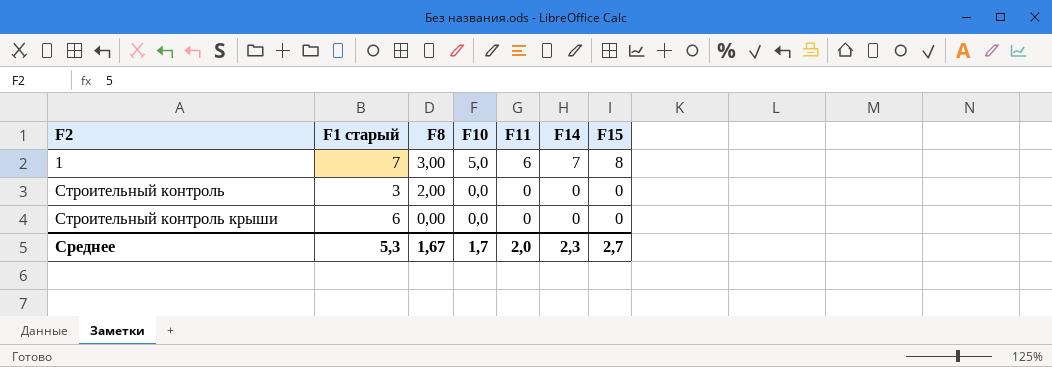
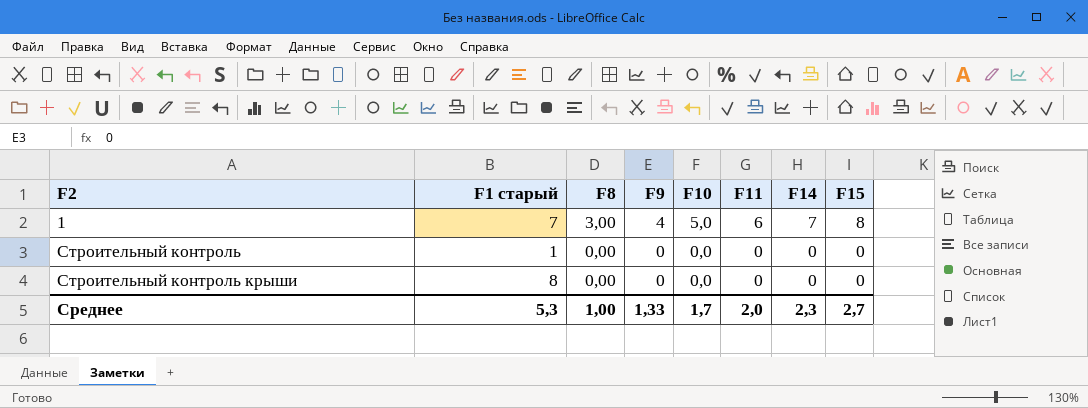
column F9 | position: none -> 4
Строительный контроль | F1 старый: 3 -> 1
Строительный контроль | F8: 2,00 -> 0,00
Строительный контроль крыши | F1 старый: 6 -> 8
Среднее | F8: 1,67 -> 1,00

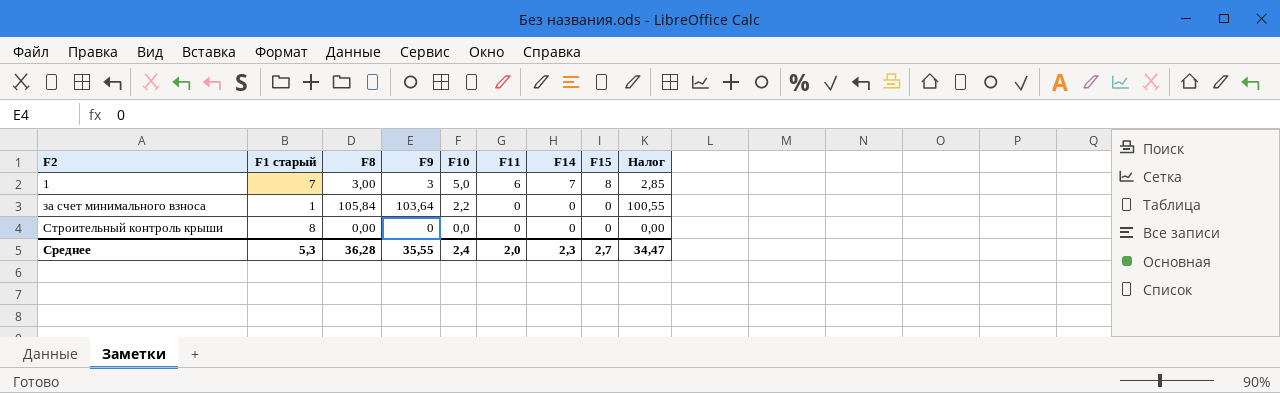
column Налог | formula: none -> [F8] * 0,95
row Строительный контроль: 1 | 0,00 | 0 | 0,0 | 0 | 0 | 0 -> none
1 | F9: 4 -> 3
row за счет минимального взноса: none -> 1 | 105,84 | 103,64 | 2,2 | 0 | 0 | 0 | 100,55
Среднее | F8: 1,00 -> 36,28
Среднее | F9: 1,33 -> 35,55
Среднее | F10: 1,7 -> 2,4

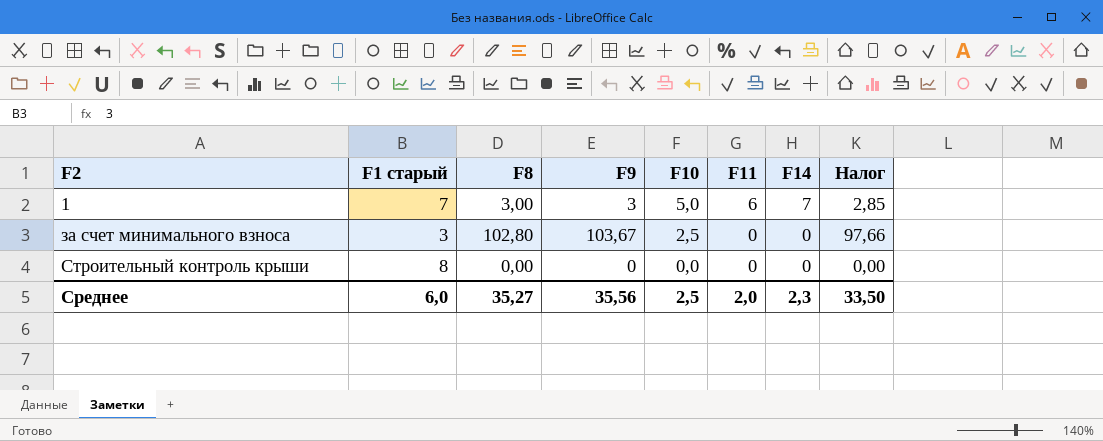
column F15 | position: 8 -> none
за счет минимального взноса | F1 старый: 1 -> 3
за счет минимального взноса | F8: 105,84 -> 102,80
за счет минимального взноса | F9: 103,64 -> 103,67
за счет минимального взноса | F10: 2,2 -> 2,5
за счет минимального взноса | Налог: 100,55 -> 97,66
Среднее | F1 старый: 5,3 -> 6,0
Среднее | F8: 36,28 -> 35,27
Среднее | F9: 35,55 -> 35,56
Среднее | F10: 2,4 -> 2,5
Среднее | Налог: 34,47 -> 33,50

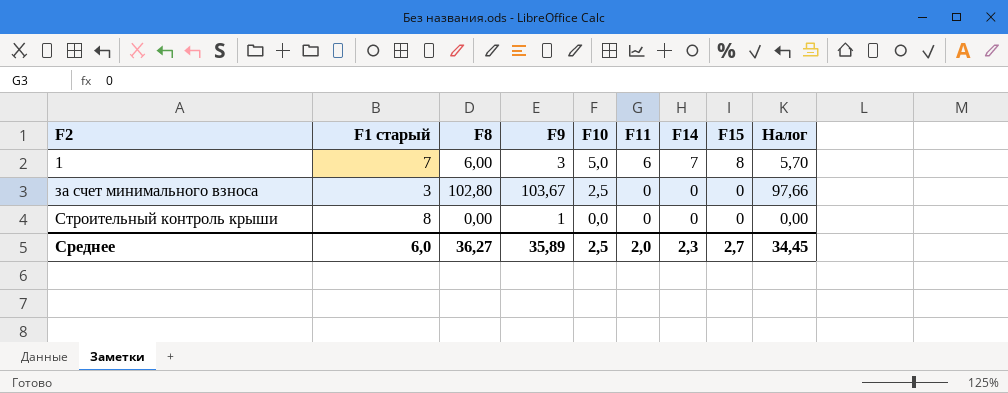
column F15 | position: none -> 8
1 | F8: 3,00 -> 6,00
1 | Налог: 2,85 -> 5,70
Строительный контроль крыши | F9: 0 -> 1
Среднее | F8: 35,27 -> 36,27
Среднее | F9: 35,56 -> 35,89
Среднее | Налог: 33,50 -> 34,45

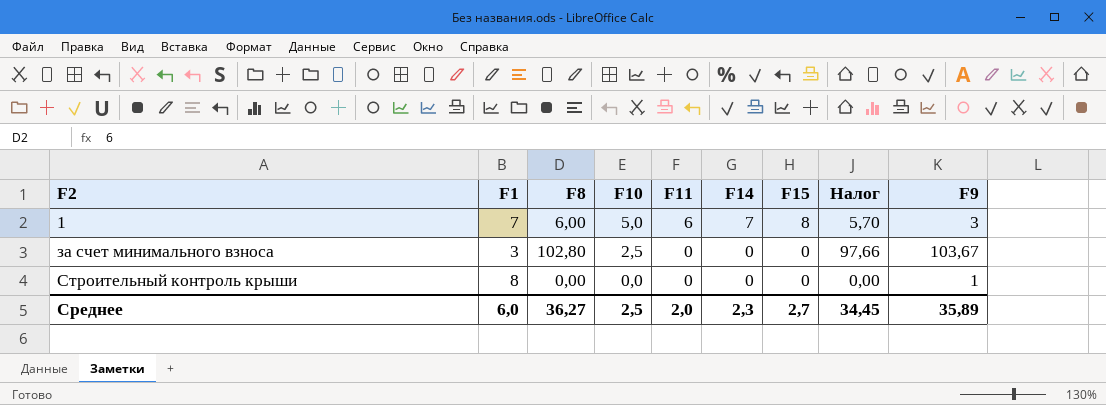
column name: F1 старый -> F1
column F9 | position: 4 -> 9

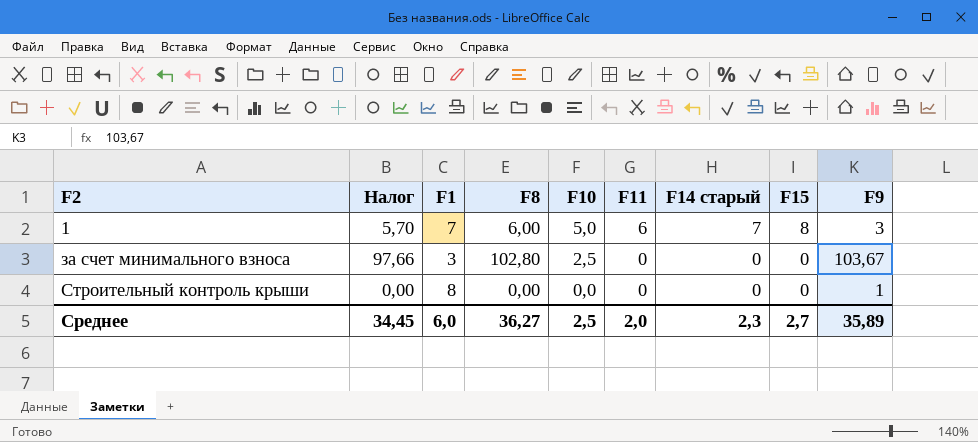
column Налог | position: 8 -> 2
column name: F14 -> F14 старый

